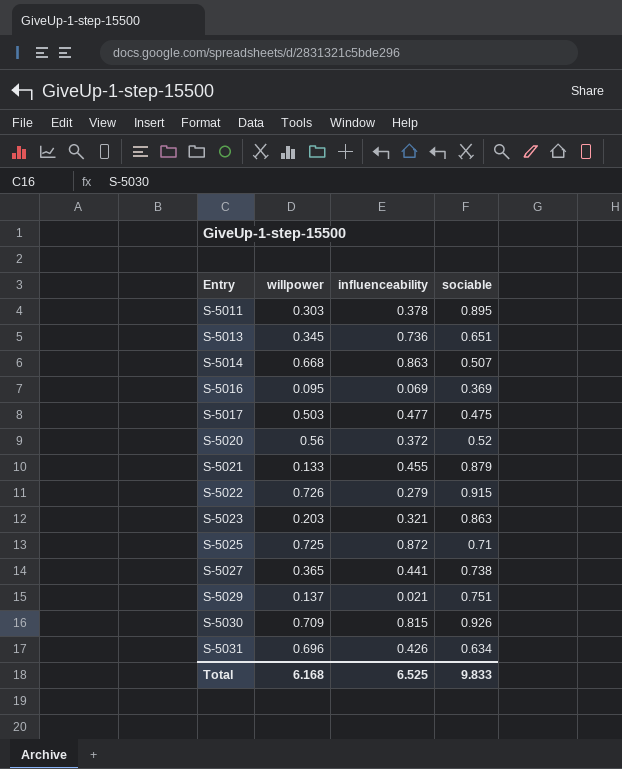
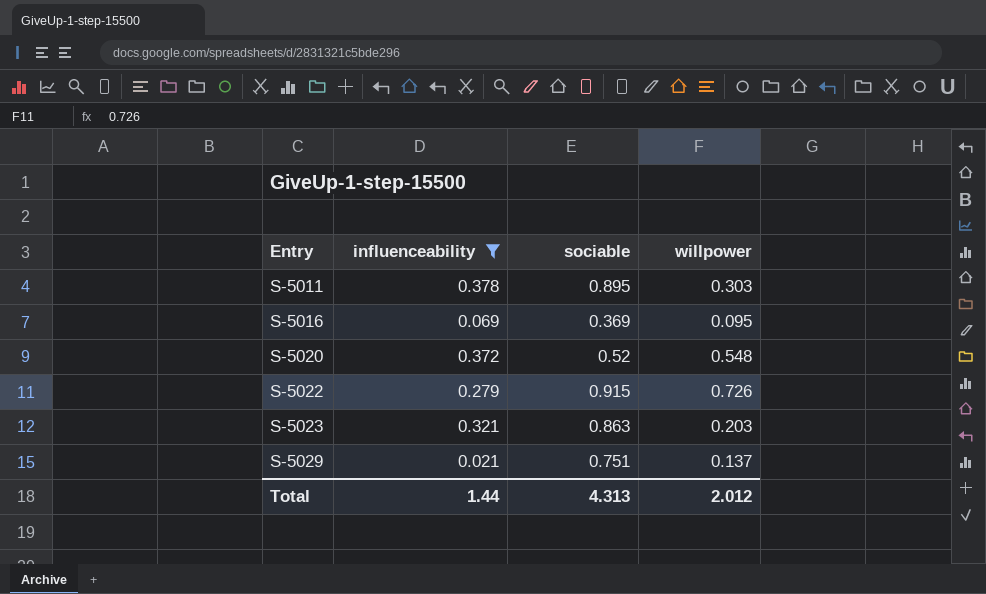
filter: none -> influenceability <= 0.378
column willpower | position: 2 -> 4
S-5020 | willpower: 0.56 -> 0.548
Total | influenceability: 6.525 -> 1.44
Total | sociable: 9.833 -> 4.313
Total | willpower: 6.168 -> 2.012

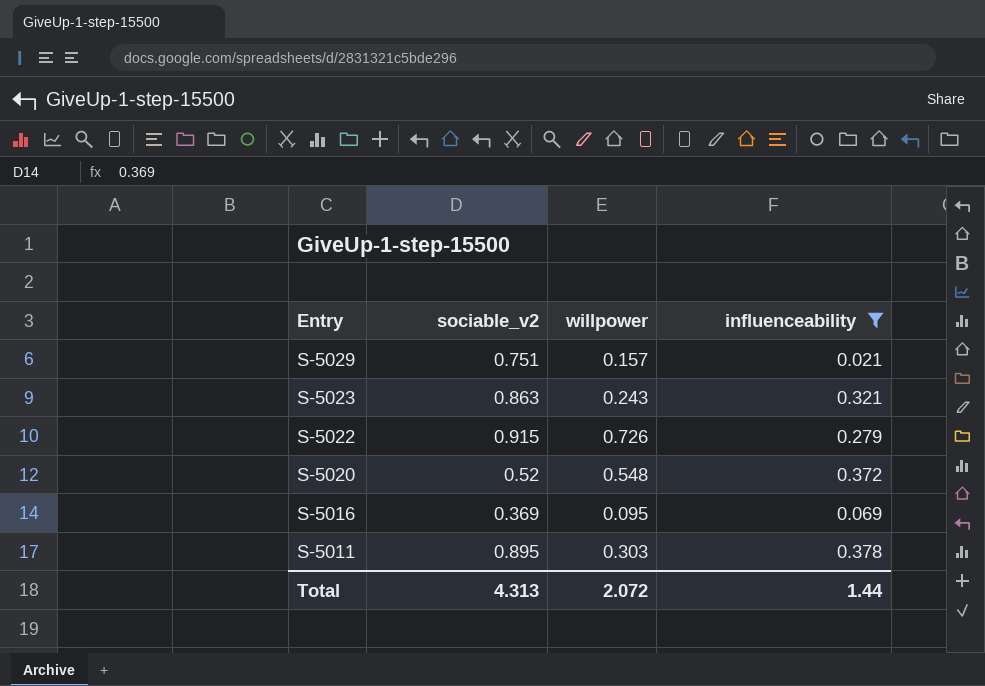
row order: Entry ascending -> Entry descending
column name: sociable -> sociable_v2
column influenceability | position: 2 -> 4
S-5029 | willpower: 0.137 -> 0.157
S-5023 | willpower: 0.203 -> 0.243
Total | willpower: 2.012 -> 2.072

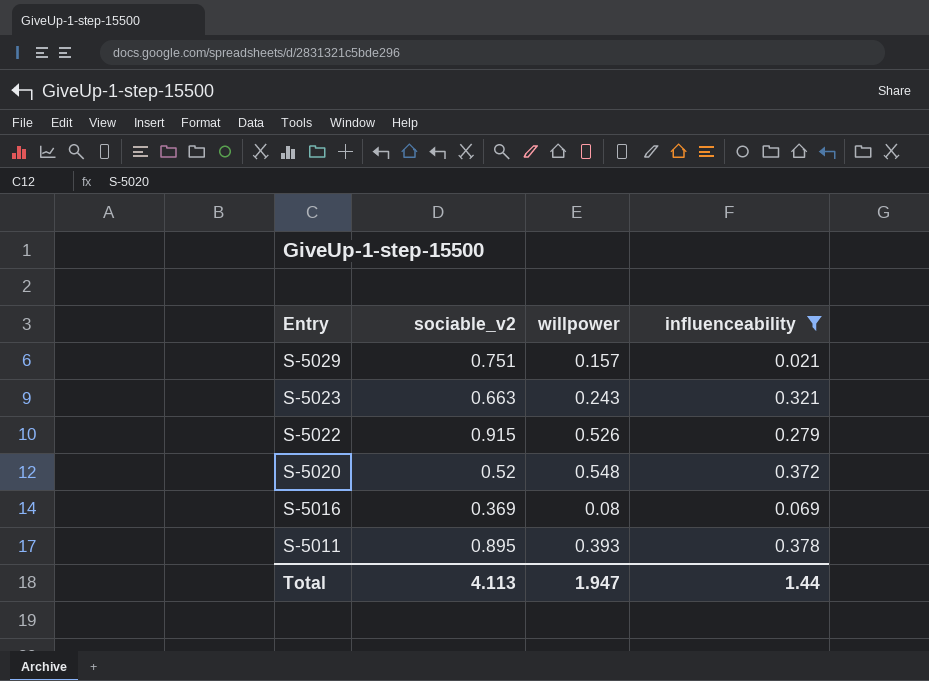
S-5023 | sociable_v2: 0.863 -> 0.663
S-5022 | willpower: 0.726 -> 0.526
S-5016 | willpower: 0.095 -> 0.08
S-5011 | willpower: 0.303 -> 0.393
Total | sociable_v2: 4.313 -> 4.113
Total | willpower: 2.072 -> 1.947

